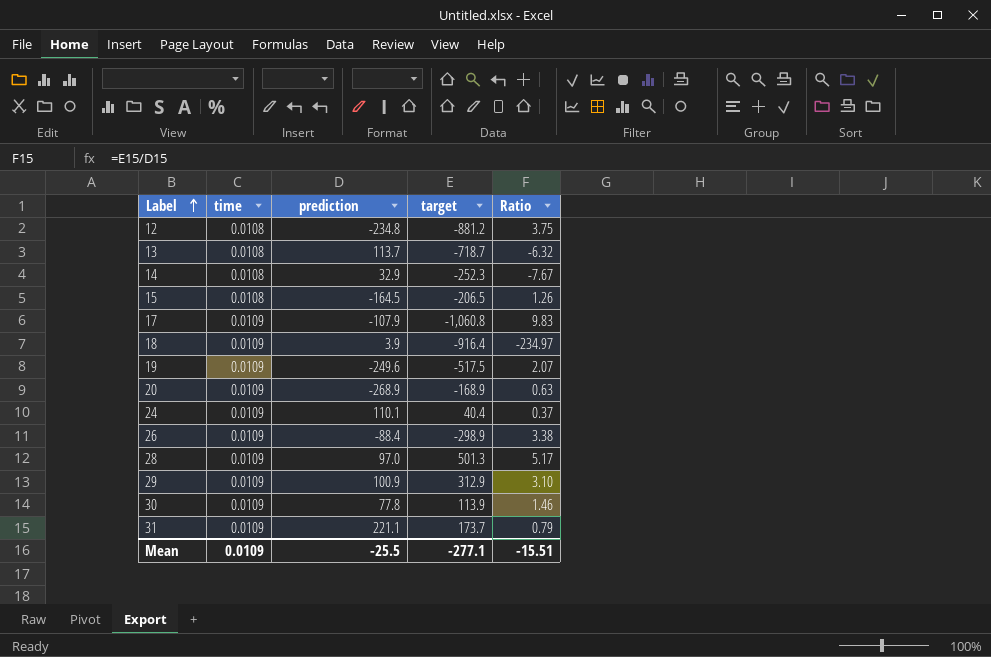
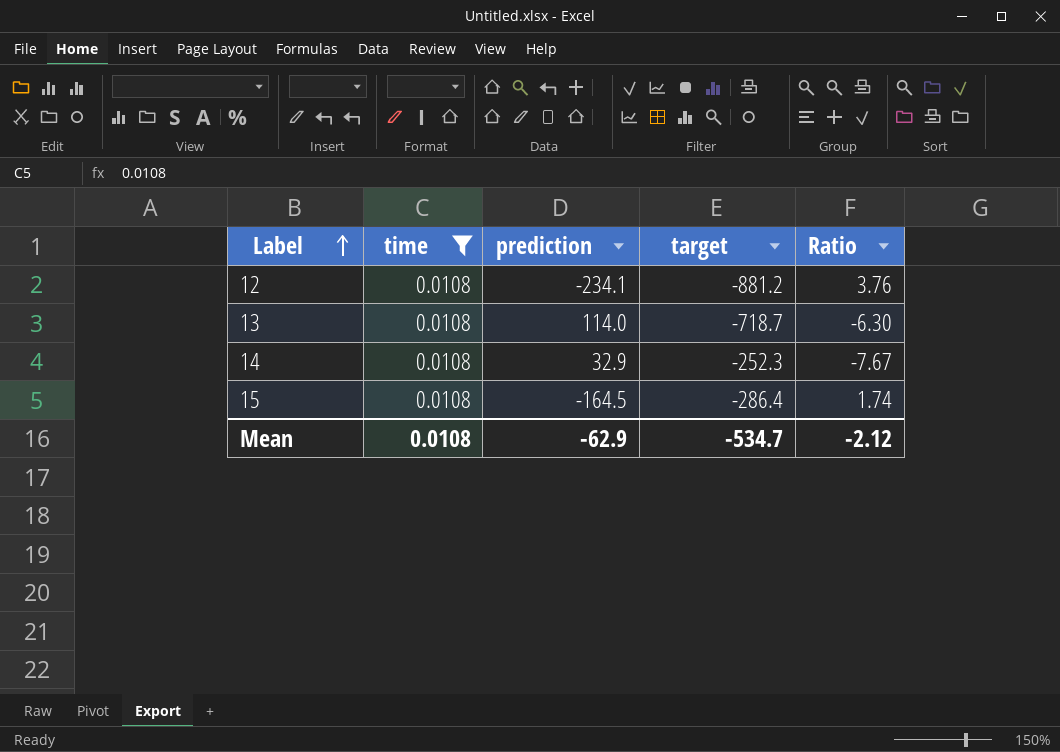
filter: none -> time = 0.0108
12 | prediction: -234.8 -> -234.1
12 | Ratio: 3.75 -> 3.76
13 | prediction: 113.7 -> 114.0
13 | Ratio: -6.32 -> -6.30
15 | target: -206.5 -> -286.4
15 | Ratio: 1.26 -> 1.74
Mean | time: 0.0109 -> 0.0108
Mean | prediction: -25.5 -> -62.9
Mean | target: -277.1 -> -534.7
Mean | Ratio: -15.51 -> -2.12

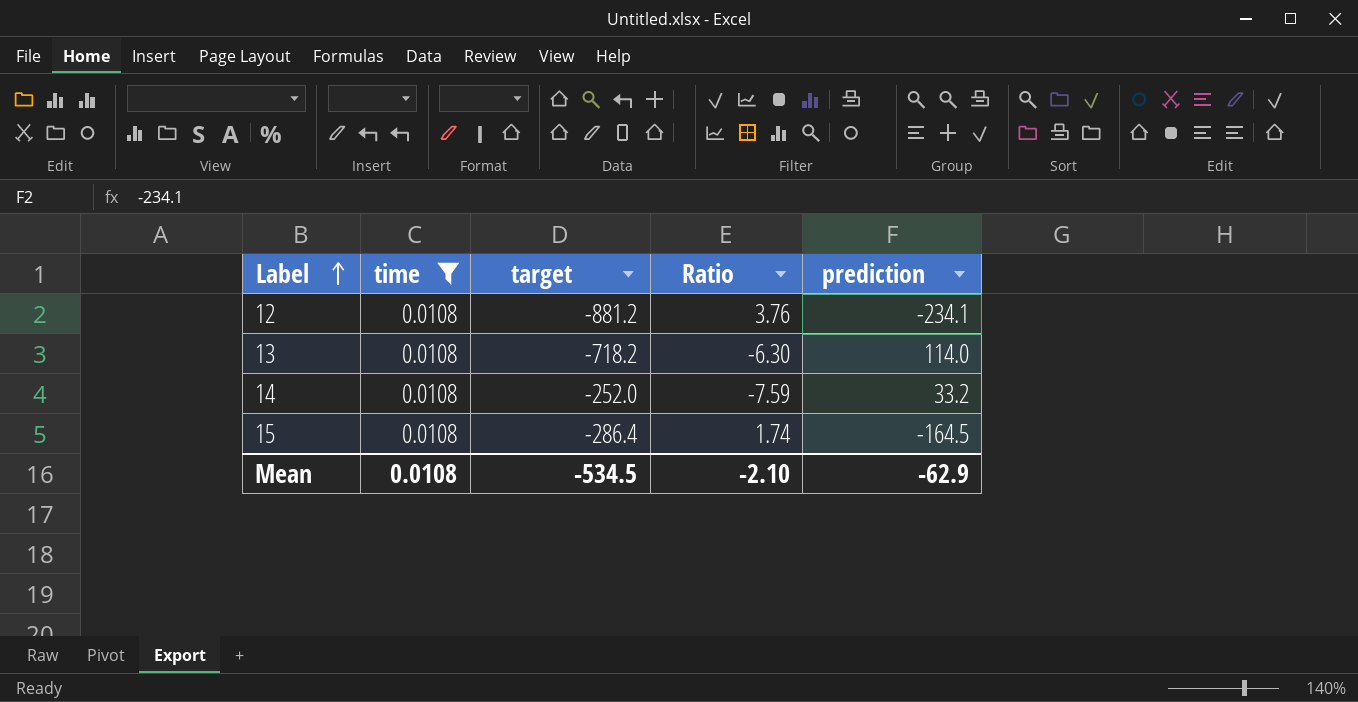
column prediction | position: 3 -> 5
13 | target: -718.7 -> -718.2
14 | target: -252.3 -> -252.0
14 | Ratio: -7.67 -> -7.59
14 | prediction: 32.9 -> 33.2
Mean | target: -534.7 -> -534.5
Mean | Ratio: -2.12 -> -2.10

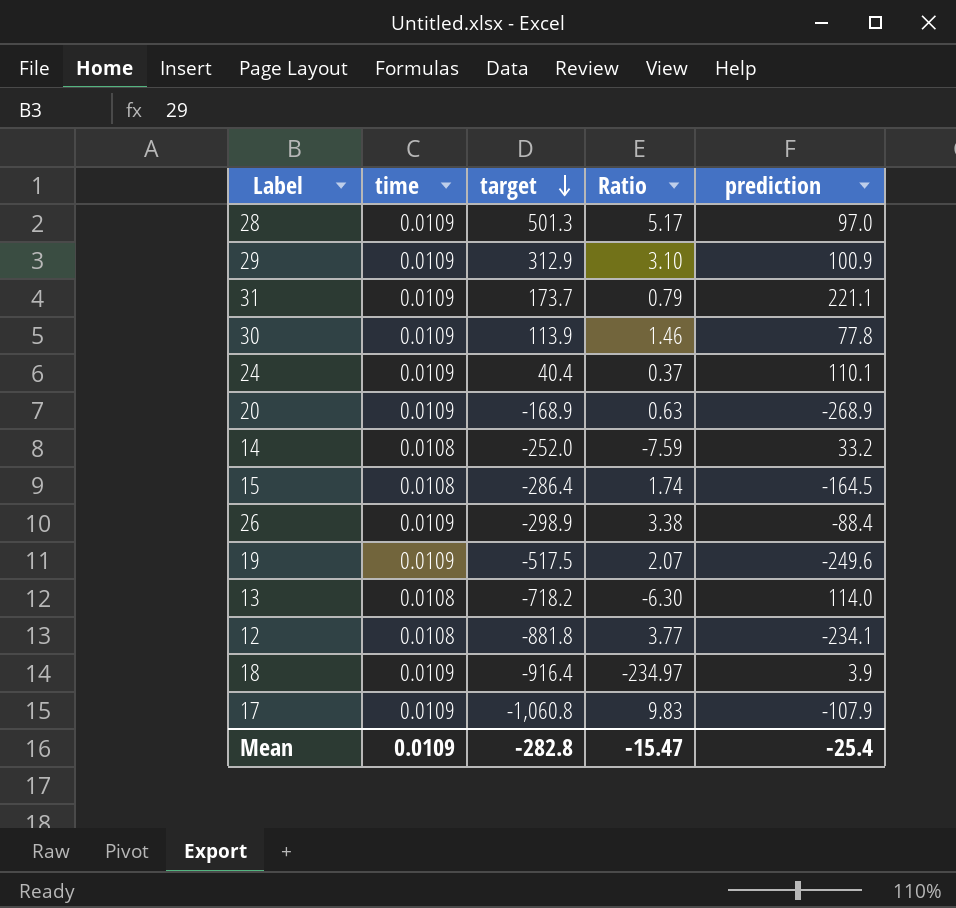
filter: time = 0.0108 -> none
row order: Label ascending -> target descending
12 | target: -881.2 -> -881.8
12 | Ratio: 3.76 -> 3.77
Mean | time: 0.0108 -> 0.0109
Mean | target: -534.5 -> -282.8
Mean | Ratio: -2.10 -> -15.47
Mean | prediction: -62.9 -> -25.4

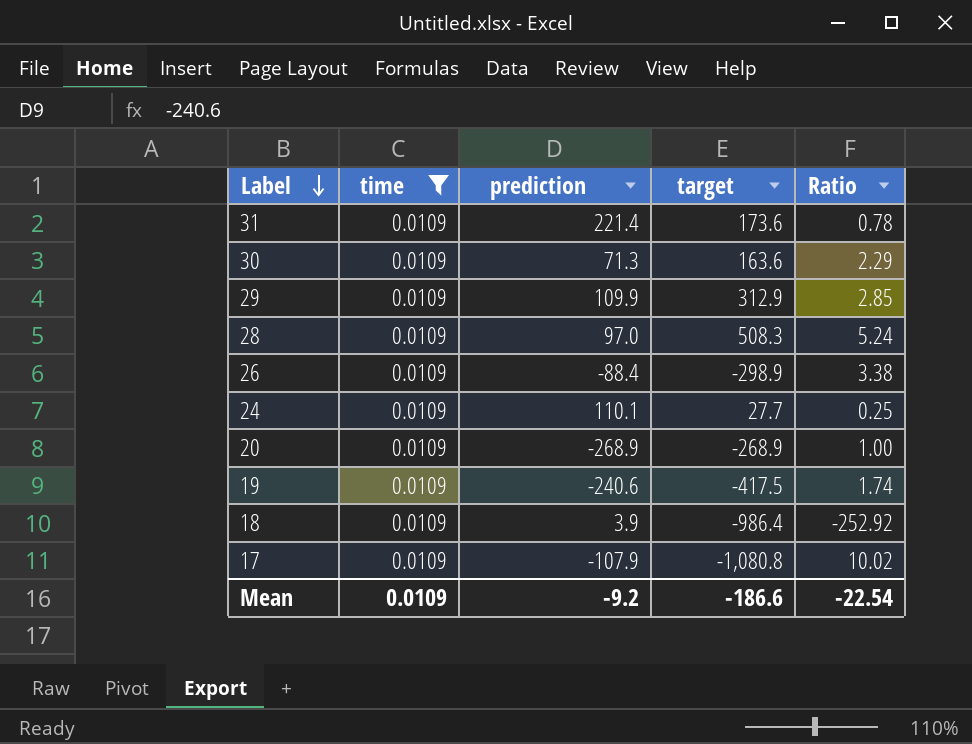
filter: none -> time = 0.0109
row order: target descending -> Label descending
column prediction | position: 5 -> 3
31 | prediction: 221.1 -> 221.4
31 | target: 173.7 -> 173.6
31 | Ratio: 0.79 -> 0.78
30 | prediction: 77.8 -> 71.3
30 | target: 113.9 -> 163.6
30 | Ratio: 1.46 -> 2.29
29 | prediction: 100.9 -> 109.9
29 | Ratio: 3.10 -> 2.85
28 | target: 501.3 -> 508.3
28 | Ratio: 5.17 -> 5.24
24 | target: 40.4 -> 27.7
24 | Ratio: 0.37 -> 0.25
20 | target: -168.9 -> -268.9
20 | Ratio: 0.63 -> 1.00
19 | prediction: -249.6 -> -240.6
19 | target: -517.5 -> -417.5
19 | Ratio: 2.07 -> 1.74
18 | target: -916.4 -> -986.4
18 | Ratio: -234.97 -> -252.92
17 | target: -1,060.8 -> -1,080.8
17 | Ratio: 9.83 -> 10.02
Mean | prediction: -25.4 -> -9.2
Mean | target: -282.8 -> -186.6
Mean | Ratio: -15.47 -> -22.54

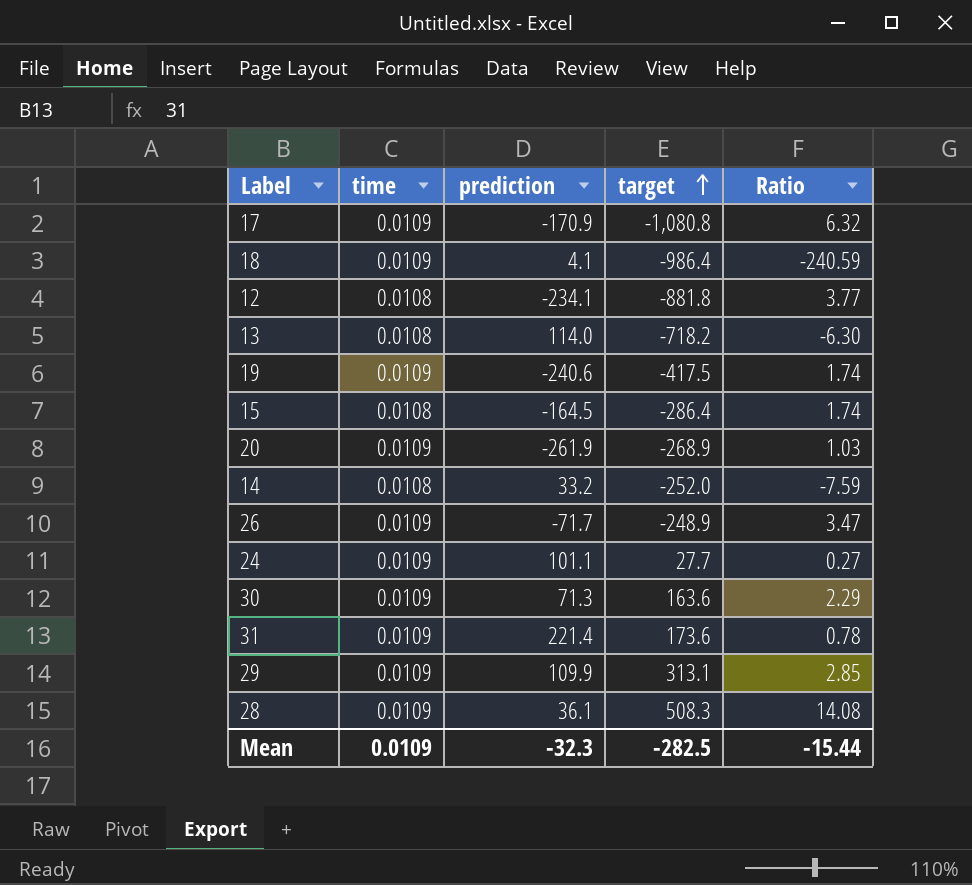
filter: time = 0.0109 -> none
row order: Label descending -> target ascending
17 | prediction: -107.9 -> -170.9
17 | Ratio: 10.02 -> 6.32
18 | prediction: 3.9 -> 4.1
18 | Ratio: -252.92 -> -240.59
20 | prediction: -268.9 -> -261.9
20 | Ratio: 1.00 -> 1.03
26 | prediction: -88.4 -> -71.7
26 | target: -298.9 -> -248.9
26 | Ratio: 3.38 -> 3.47
24 | prediction: 110.1 -> 101.1
24 | Ratio: 0.25 -> 0.27
29 | target: 312.9 -> 313.1
28 | prediction: 97.0 -> 36.1
28 | Ratio: 5.24 -> 14.08
Mean | prediction: -9.2 -> -32.3
Mean | target: -186.6 -> -282.5
Mean | Ratio: -22.54 -> -15.44

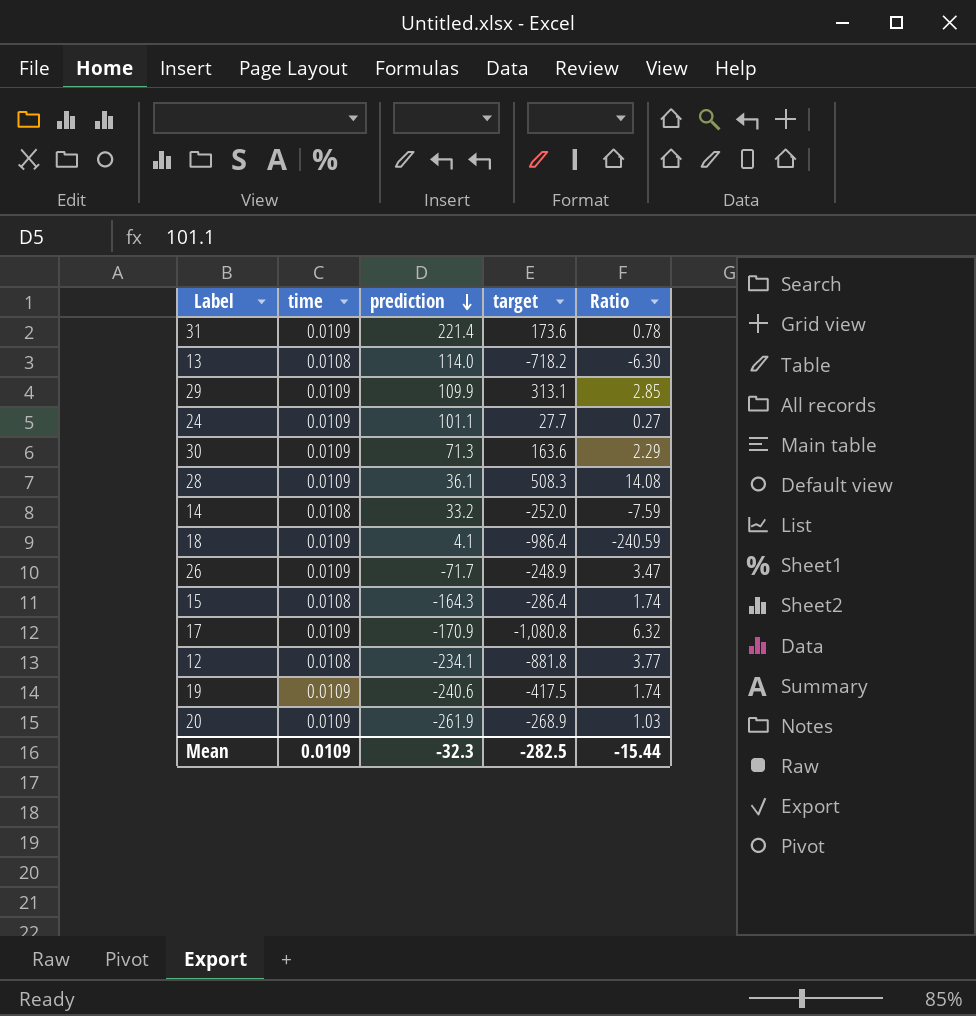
row order: target ascending -> prediction descending
15 | prediction: -164.5 -> -164.3

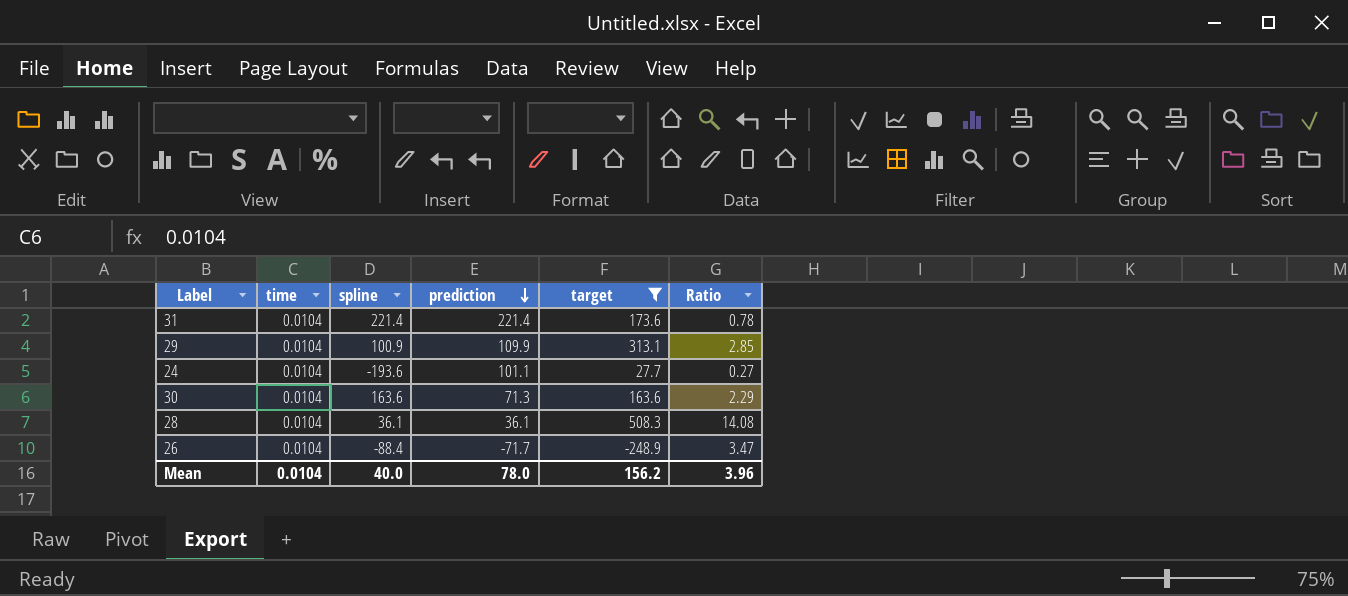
filter: none -> target >= -248.9
column spline | position: none -> 3
31 | time: 0.0109 -> 0.0104
29 | time: 0.0109 -> 0.0104
24 | time: 0.0109 -> 0.0104
30 | time: 0.0109 -> 0.0104
28 | time: 0.0109 -> 0.0104
26 | time: 0.0109 -> 0.0104
Mean | time: 0.0109 -> 0.0104
Mean | prediction: -32.3 -> 78.0
Mean | target: -282.5 -> 156.2
Mean | Ratio: -15.44 -> 3.96

